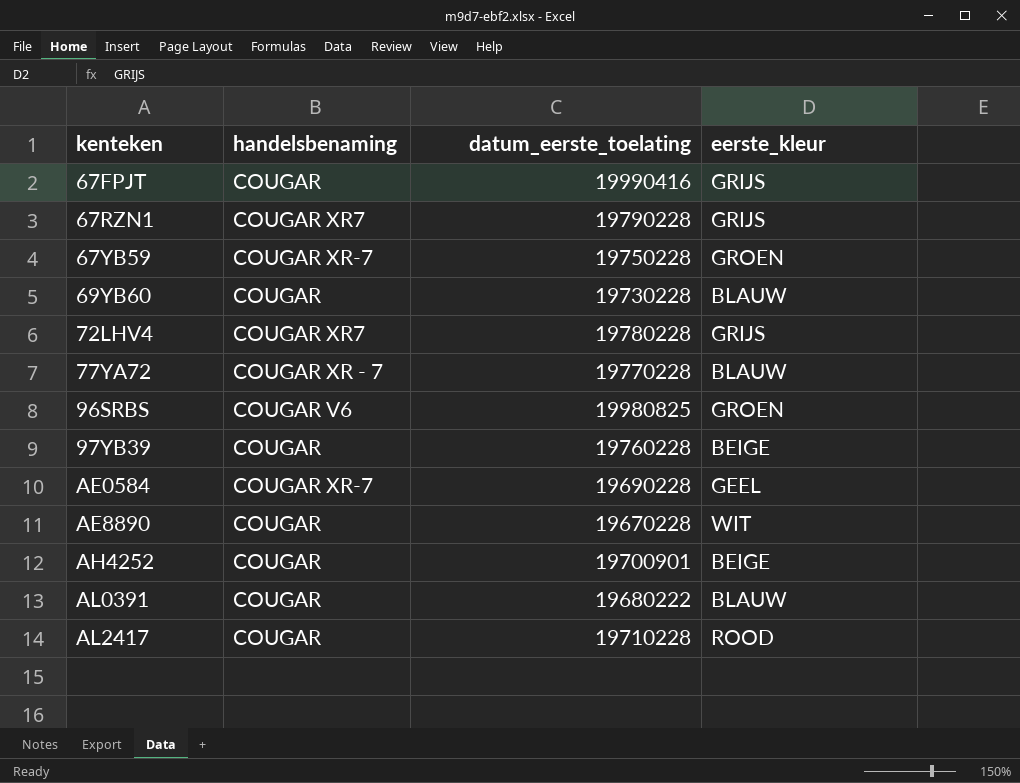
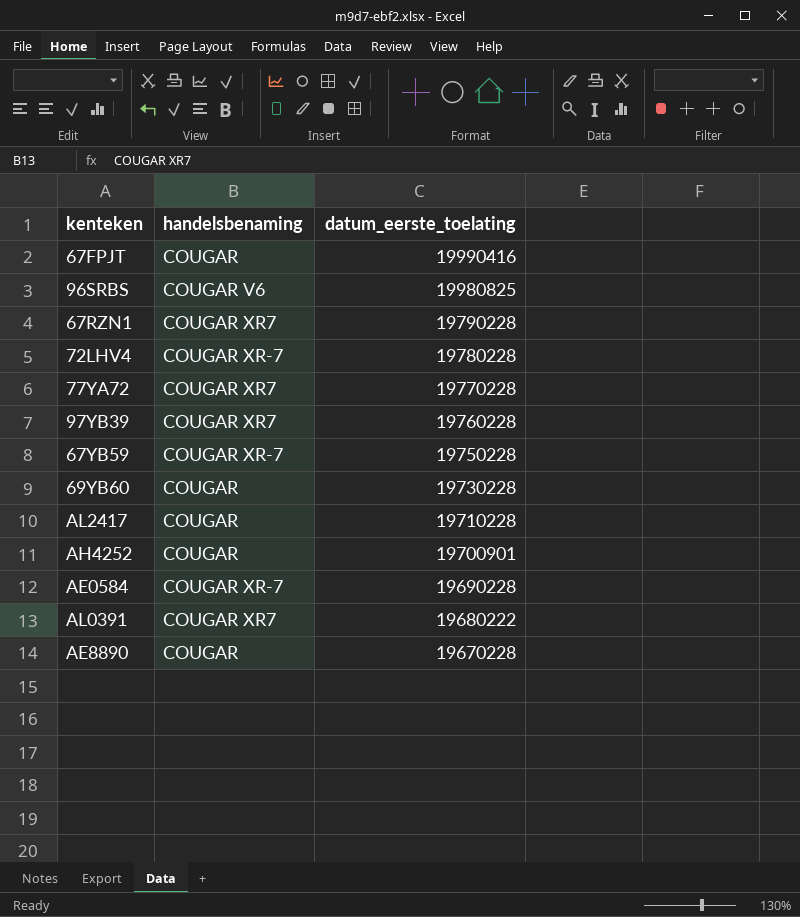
row order: kenteken ascending -> datum_eerste_toelating descending
column eerste_kleur | position: 4 -> none
72LHV4 | handelsbenaming: COUGAR XR7 -> COUGAR XR-7
77YA72 | handelsbenaming: COUGAR XR - 7 -> COUGAR XR7
97YB39 | handelsbenaming: COUGAR -> COUGAR XR7
AL0391 | handelsbenaming: COUGAR -> COUGAR XR7

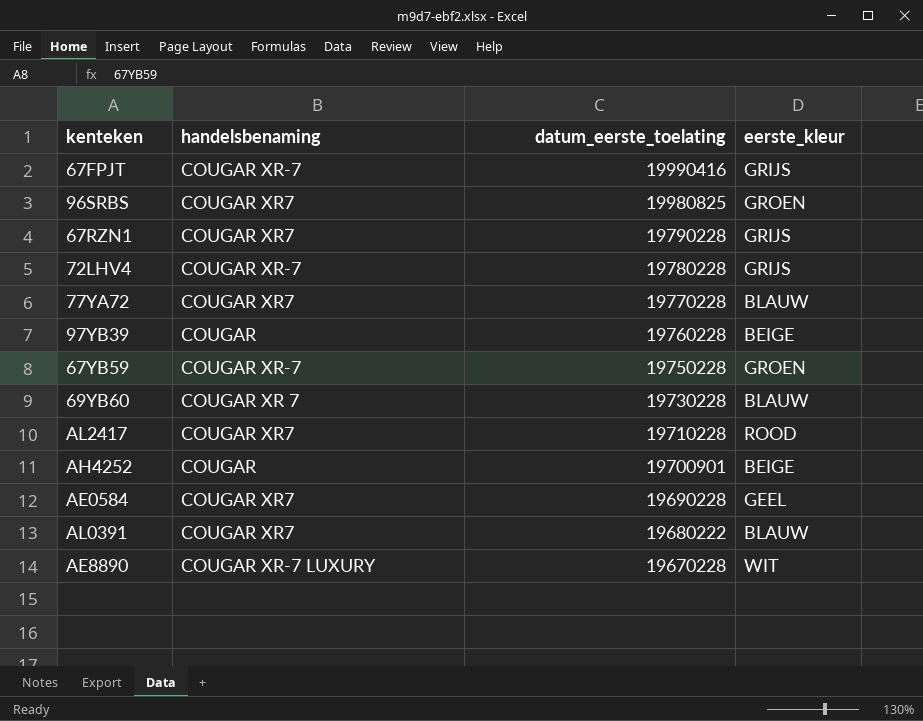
column eerste_kleur | position: none -> 4
67FPJT | handelsbenaming: COUGAR -> COUGAR XR-7
96SRBS | handelsbenaming: COUGAR V6 -> COUGAR XR7
97YB39 | handelsbenaming: COUGAR XR7 -> COUGAR
69YB60 | handelsbenaming: COUGAR -> COUGAR XR 7
AL2417 | handelsbenaming: COUGAR -> COUGAR XR7
AE0584 | handelsbenaming: COUGAR XR-7 -> COUGAR XR7
AE8890 | handelsbenaming: COUGAR -> COUGAR XR-7 LUXURY

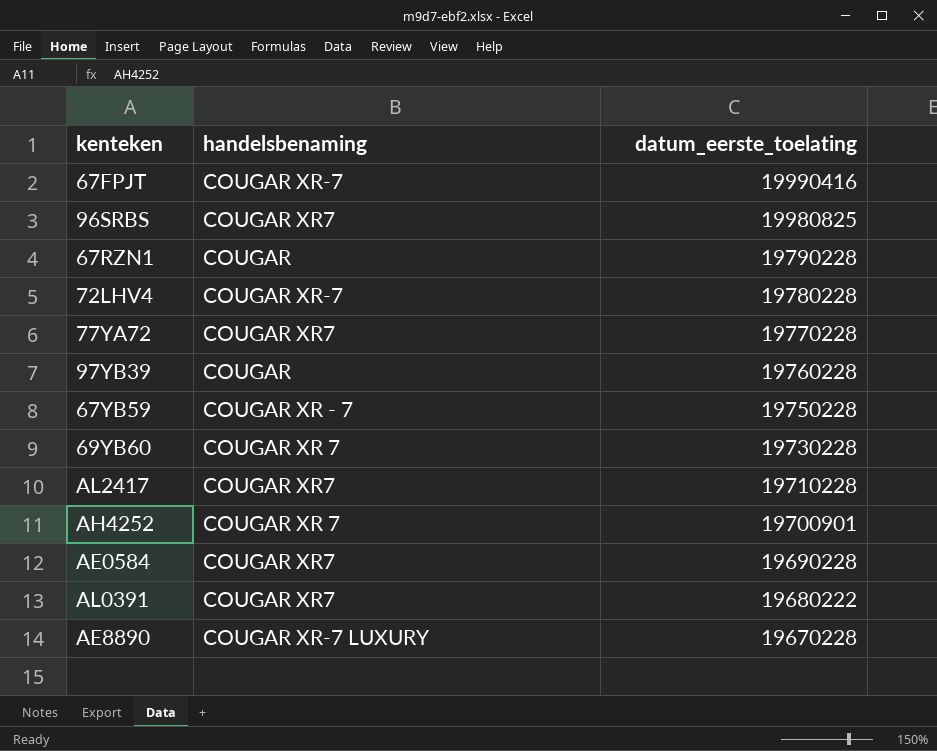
column eerste_kleur | position: 4 -> none
67RZN1 | handelsbenaming: COUGAR XR7 -> COUGAR
67YB59 | handelsbenaming: COUGAR XR-7 -> COUGAR XR - 7
AH4252 | handelsbenaming: COUGAR -> COUGAR XR 7

